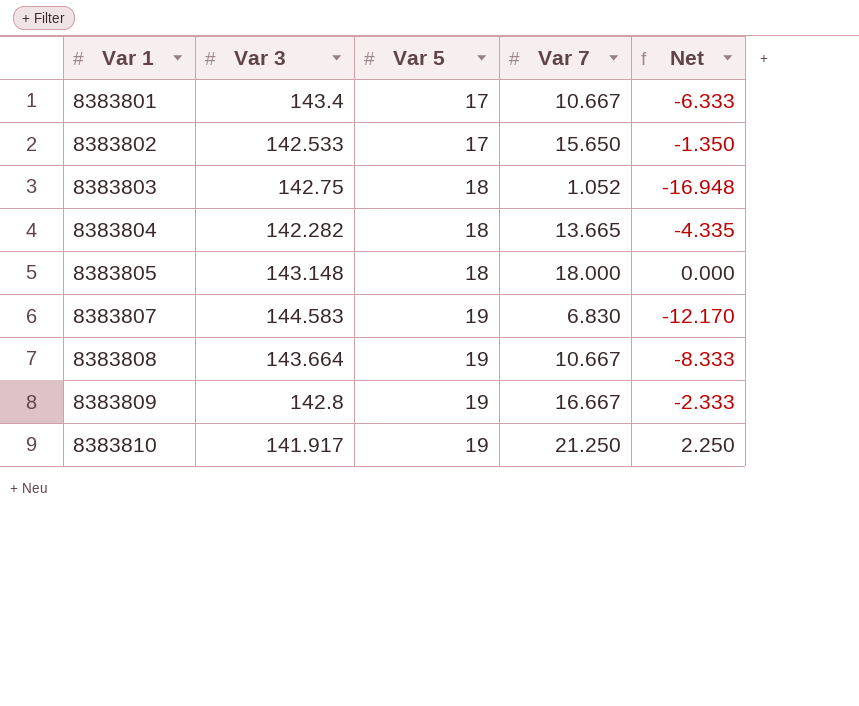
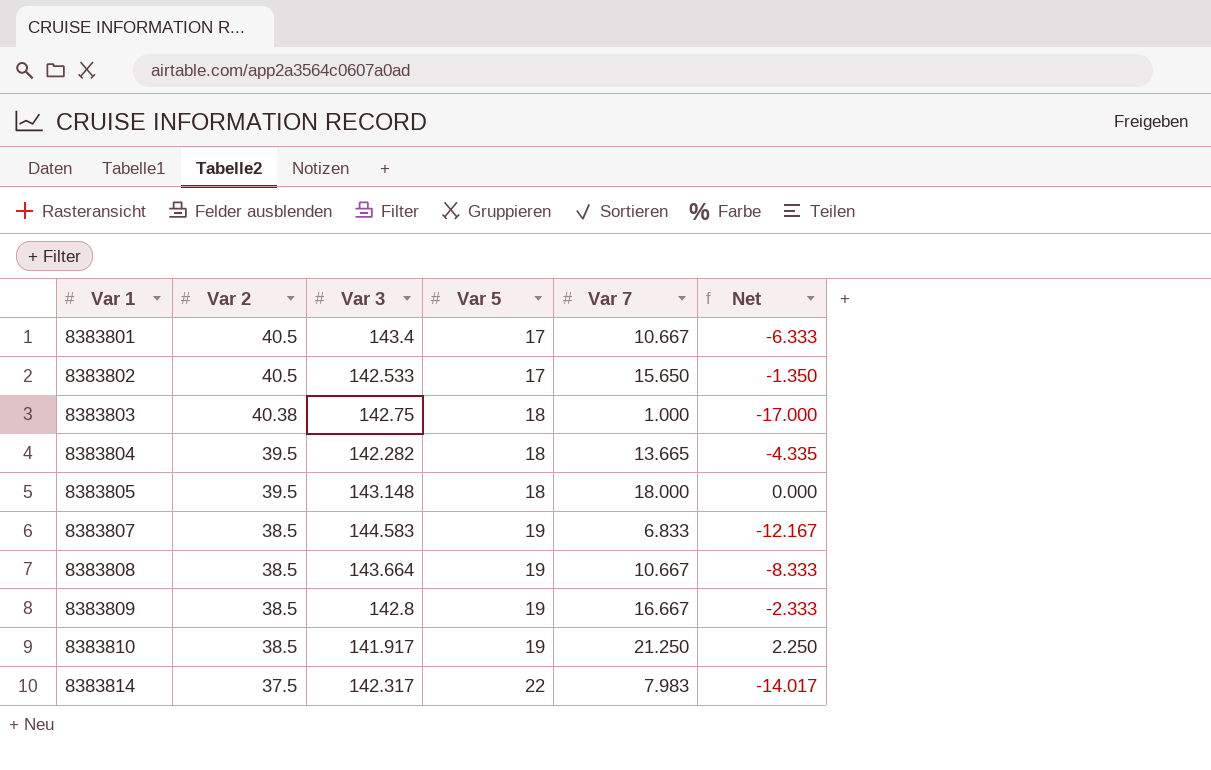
column Var 2 | position: none -> 2
8383803 | Var 7: 1.052 -> 1.000
8383803 | Net: -16.948 -> -17.000
8383807 | Var 7: 6.830 -> 6.833
8383807 | Net: -12.170 -> -12.167
row 8383814: none -> 37.5 | 142.317 | 22 | 7.983 | -14.017

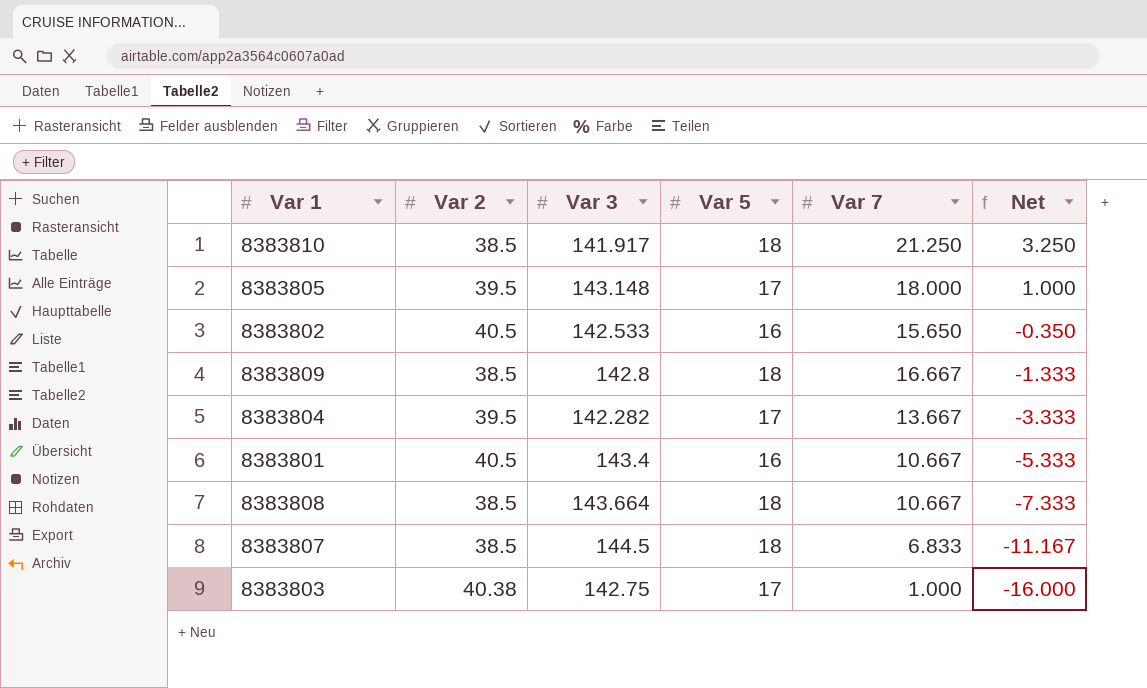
row order: Var 1 ascending -> Net descending
row 8383814: 37.5 | 142.317 | 22 | 7.983 | -14.017 -> none
8383810 | Var 5: 19 -> 18
8383810 | Net: 2.250 -> 3.250
8383805 | Var 5: 18 -> 17
8383805 | Net: 0.000 -> 1.000
8383802 | Var 5: 17 -> 16
8383802 | Net: -1.350 -> -0.350
8383809 | Var 5: 19 -> 18
8383809 | Net: -2.333 -> -1.333
8383804 | Var 5: 18 -> 17
8383804 | Var 7: 13.665 -> 13.667
8383804 | Net: -4.335 -> -3.333
8383801 | Var 5: 17 -> 16
8383801 | Net: -6.333 -> -5.333
8383808 | Var 5: 19 -> 18
8383808 | Net: -8.333 -> -7.333
8383807 | Var 3: 144.583 -> 144.5
8383807 | Var 5: 19 -> 18
8383807 | Net: -12.167 -> -11.167
8383803 | Var 5: 18 -> 17
8383803 | Net: -17.000 -> -16.000

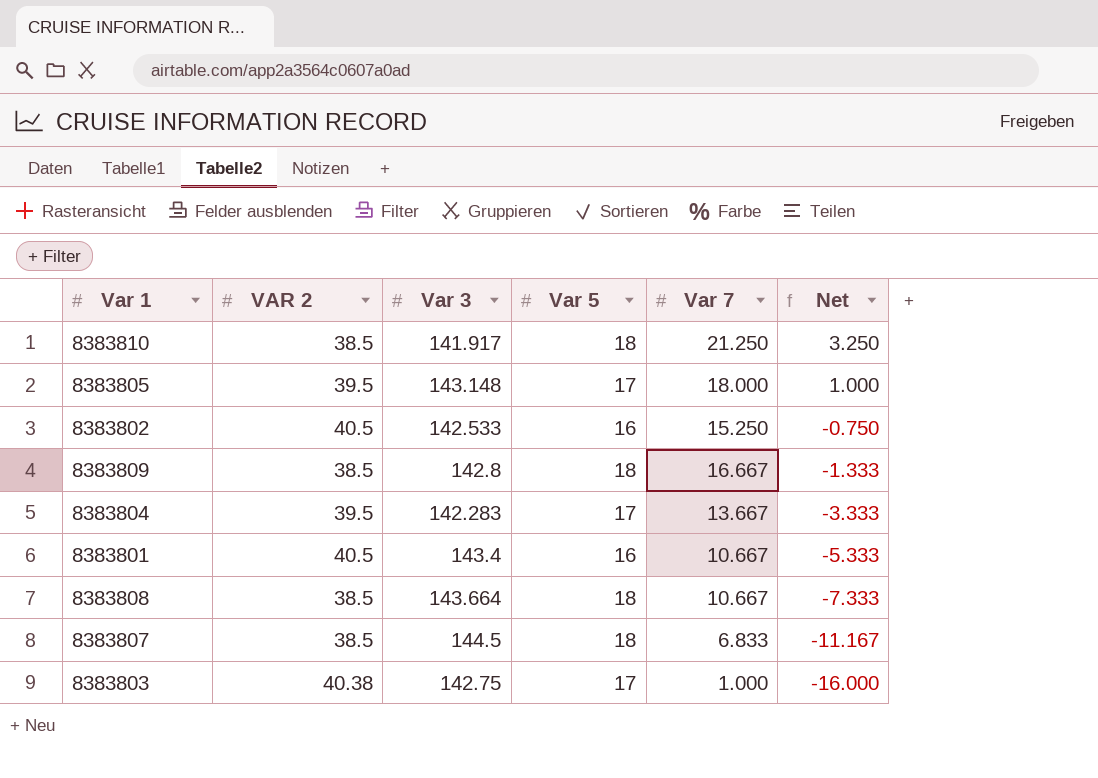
column name: Var 2 -> VAR 2
8383802 | Var 7: 15.650 -> 15.250
8383802 | Net: -0.350 -> -0.750
8383804 | Var 3: 142.282 -> 142.283

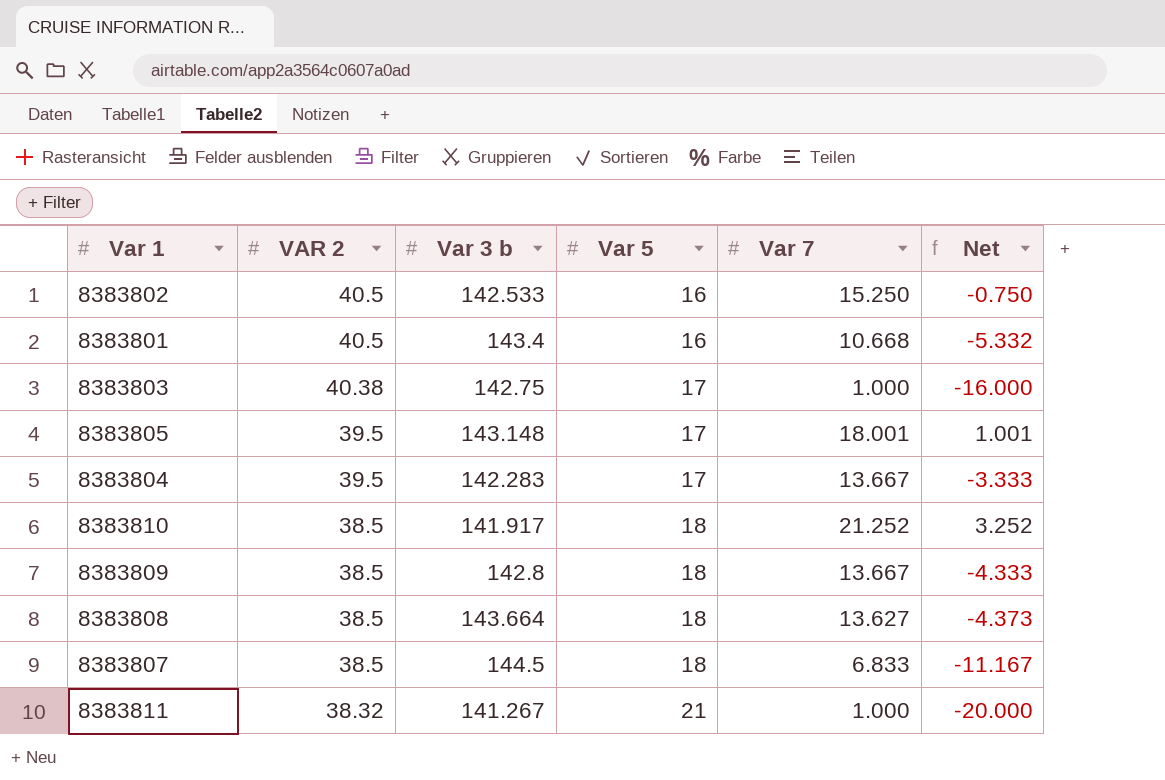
row order: Net descending -> VAR 2 descending
column name: Var 3 -> Var 3 b
8383801 | Var 7: 10.667 -> 10.668
8383801 | Net: -5.333 -> -5.332
8383805 | Var 7: 18.000 -> 18.001
8383805 | Net: 1.000 -> 1.001
8383810 | Var 7: 21.250 -> 21.252
8383810 | Net: 3.250 -> 3.252
8383809 | Var 7: 16.667 -> 13.667
8383809 | Net: -1.333 -> -4.333
8383808 | Var 7: 10.667 -> 13.627
8383808 | Net: -7.333 -> -4.373
row 8383811: none -> 38.32 | 141.267 | 21 | 1.000 | -20.000

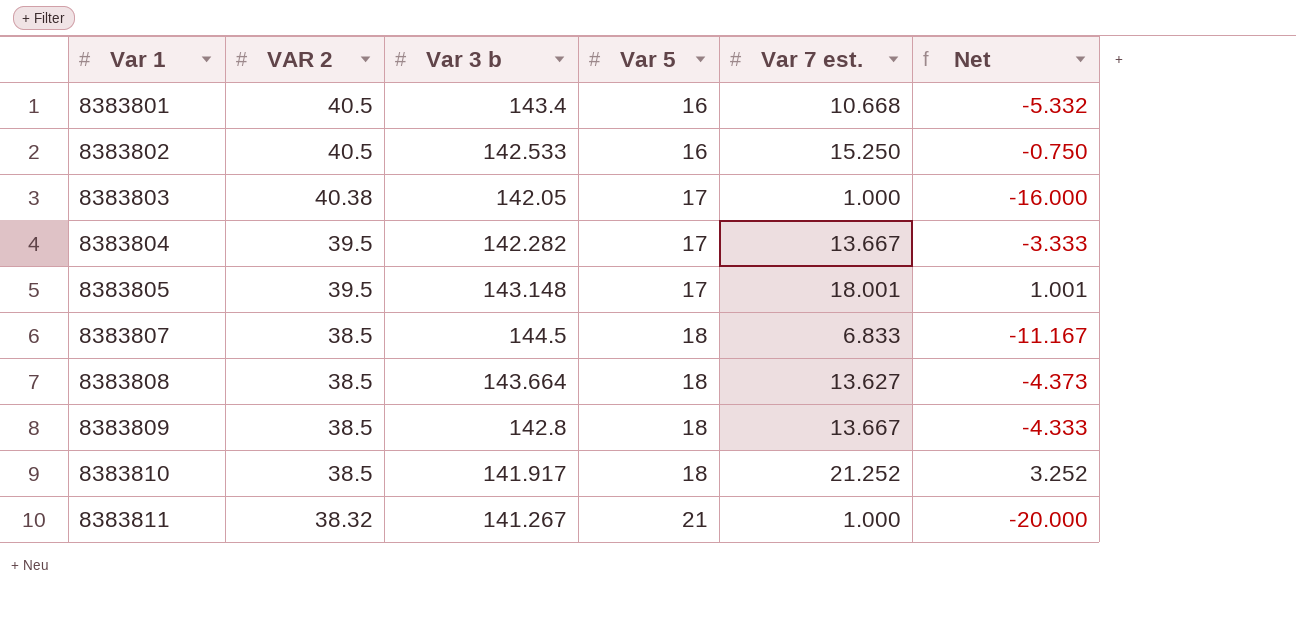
row order: VAR 2 descending -> Var 1 ascending
column name: Var 7 -> Var 7 est.
8383803 | Var 3 b: 142.75 -> 142.05
8383804 | Var 3 b: 142.283 -> 142.282

